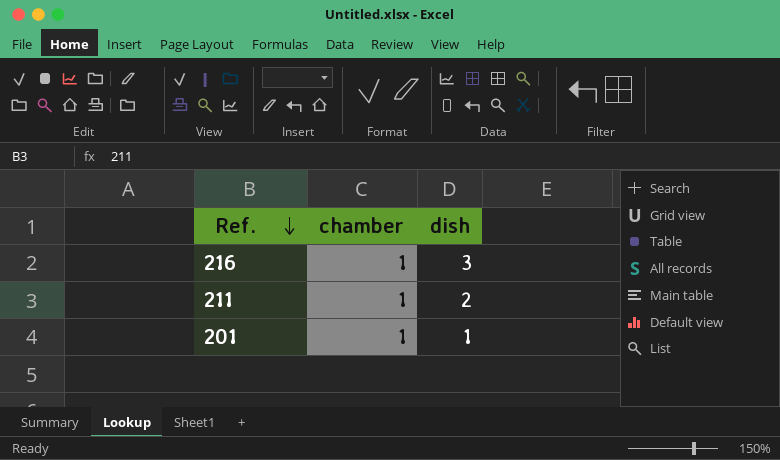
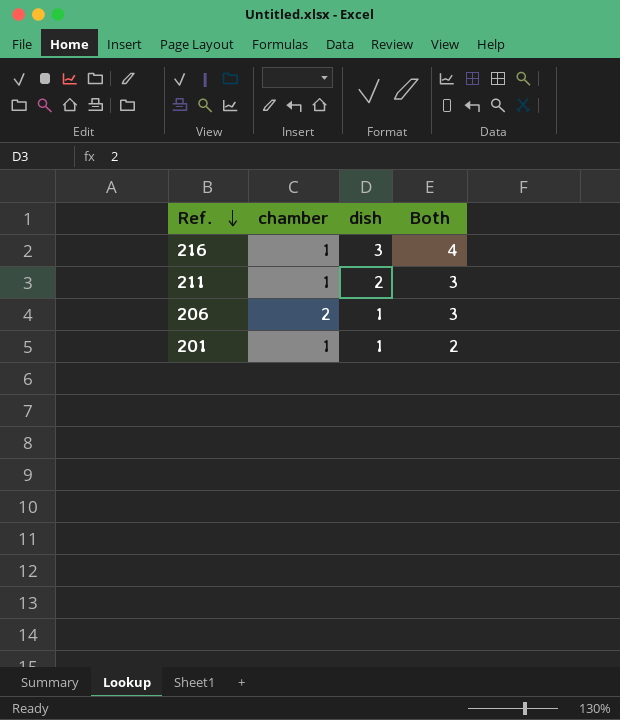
column Both | formula: none -> [chamber] + [dish]
row 206: none -> 2 | 1 | 3

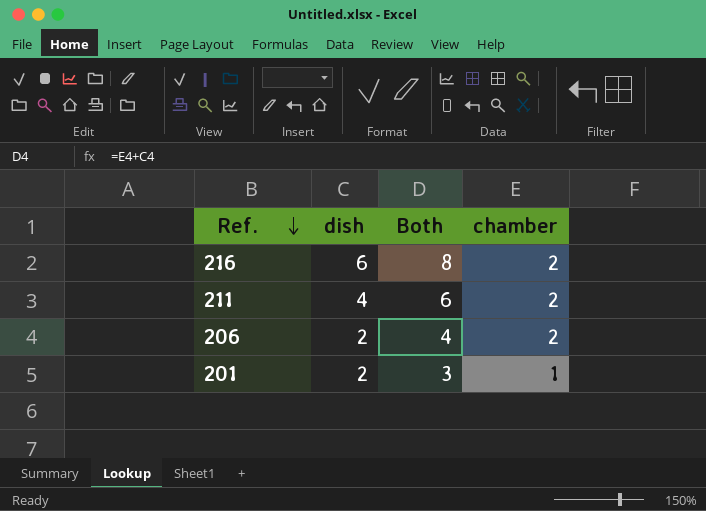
column chamber | position: 2 -> 4
216 | dish: 3 -> 6
216 | Both: 4 -> 8
216 | chamber: 1 -> 2
211 | dish: 2 -> 4
211 | Both: 3 -> 6
211 | chamber: 1 -> 2
206 | dish: 1 -> 2
206 | Both: 3 -> 4
201 | dish: 1 -> 2
201 | Both: 2 -> 3

